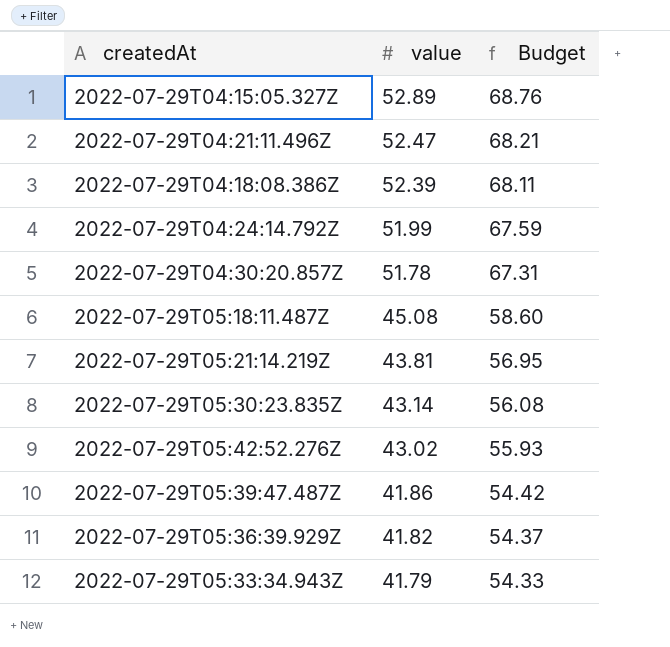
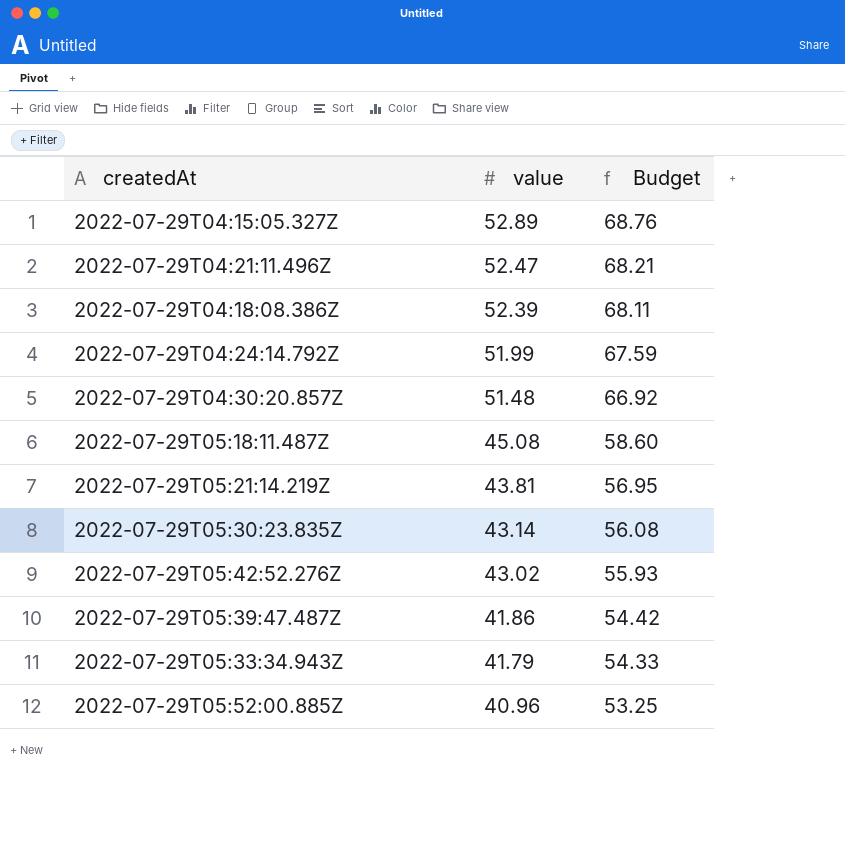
row 2022-07-29T05:36:39.929Z: 41.82 | 54.37 -> none
2022-07-29T04:30:20.857Z | value: 51.78 -> 51.48
2022-07-29T04:30:20.857Z | Budget: 67.31 -> 66.92
row 2022-07-29T05:52:00.885Z: none -> 40.96 | 53.25

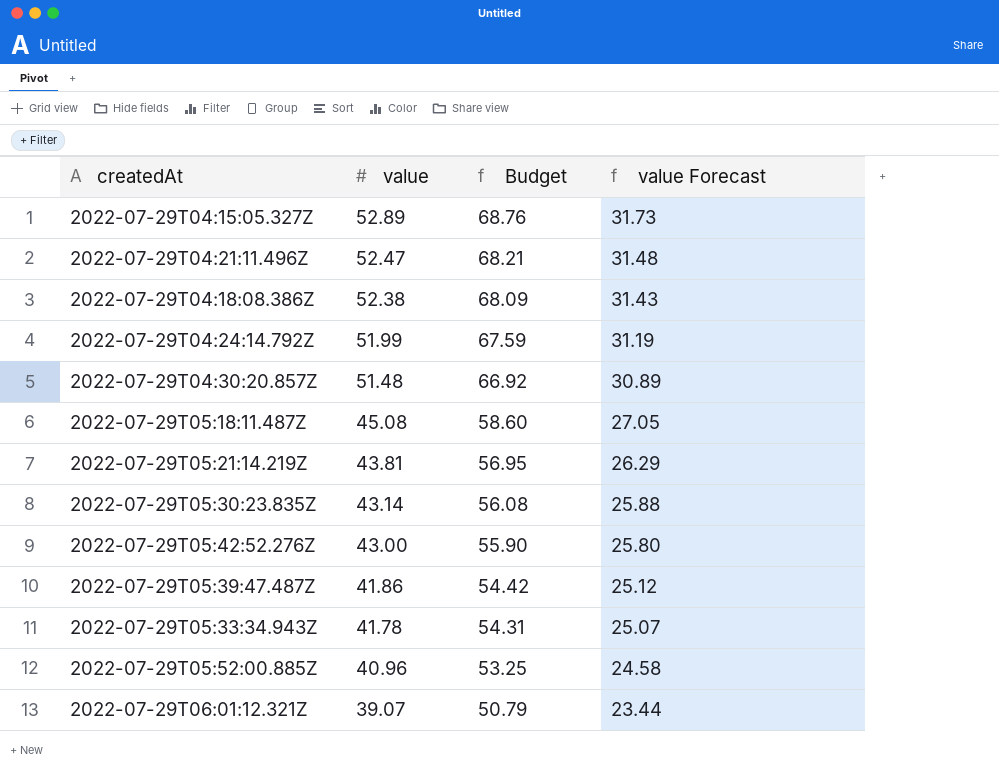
column value Forecast | formula: none -> [value] * 0.6
2022-07-29T04:18:08.386Z | value: 52.39 -> 52.38
2022-07-29T04:18:08.386Z | Budget: 68.11 -> 68.09
2022-07-29T05:42:52.276Z | value: 43.02 -> 43.00
2022-07-29T05:42:52.276Z | Budget: 55.93 -> 55.90
2022-07-29T05:33:34.943Z | value: 41.79 -> 41.78
2022-07-29T05:33:34.943Z | Budget: 54.33 -> 54.31
row 2022-07-29T06:01:12.321Z: none -> 39.07 | 50.79 | 23.44

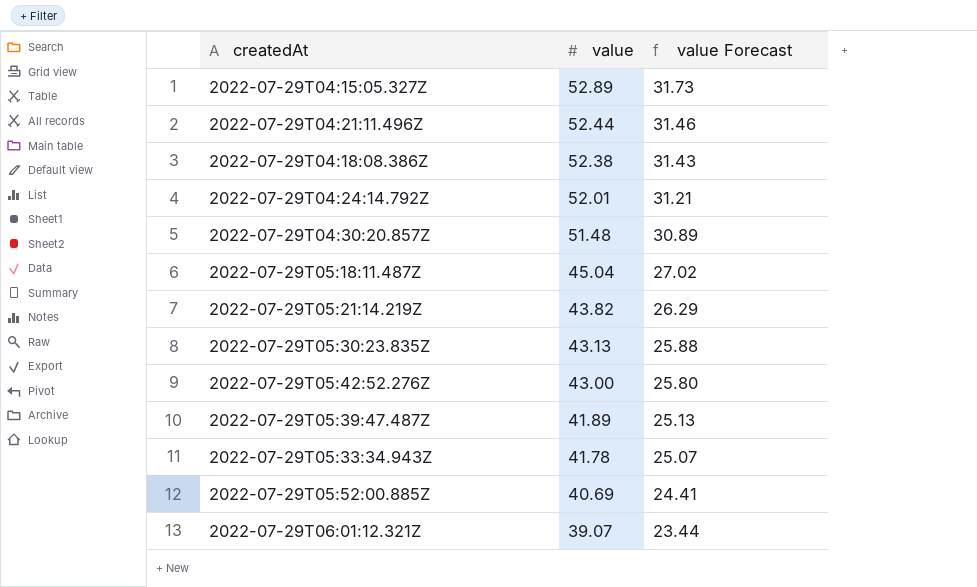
column Budget | formula: [value] * 1.3 -> none
2022-07-29T04:21:11.496Z | value: 52.47 -> 52.44
2022-07-29T04:21:11.496Z | value Forecast: 31.48 -> 31.46
2022-07-29T04:24:14.792Z | value: 51.99 -> 52.01
2022-07-29T04:24:14.792Z | value Forecast: 31.19 -> 31.21
2022-07-29T05:18:11.487Z | value: 45.08 -> 45.04
2022-07-29T05:18:11.487Z | value Forecast: 27.05 -> 27.02
2022-07-29T05:21:14.219Z | value: 43.81 -> 43.82
2022-07-29T05:30:23.835Z | value: 43.14 -> 43.13
2022-07-29T05:39:47.487Z | value: 41.86 -> 41.89
2022-07-29T05:39:47.487Z | value Forecast: 25.12 -> 25.13
2022-07-29T05:52:00.885Z | value: 40.96 -> 40.69
2022-07-29T05:52:00.885Z | value Forecast: 24.58 -> 24.41

